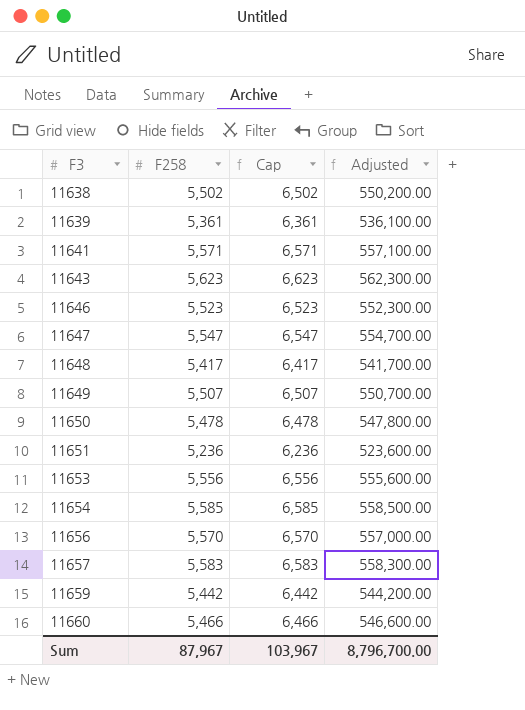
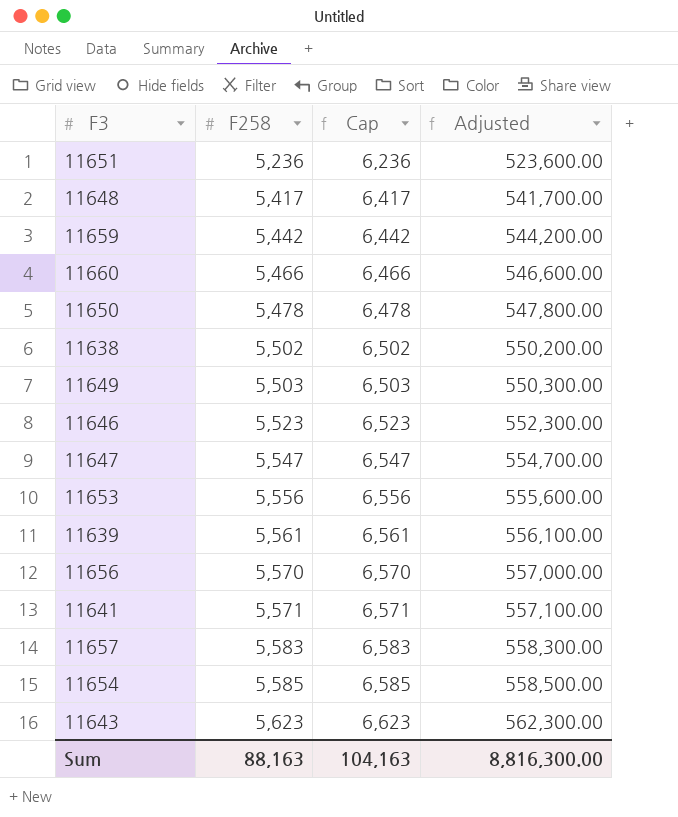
row order: F3 ascending -> F258 ascending
11649 | F258: 5,507 -> 5,503
11649 | Cap: 6,507 -> 6,503
11649 | Adjusted: 550,700.00 -> 550,300.00
11639 | F258: 5,361 -> 5,561
11639 | Cap: 6,361 -> 6,561
11639 | Adjusted: 536,100.00 -> 556,100.00
Sum | F258: 87,967 -> 88,163
Sum | Cap: 103,967 -> 104,163
Sum | Adjusted: 8,796,700.00 -> 8,816,300.00

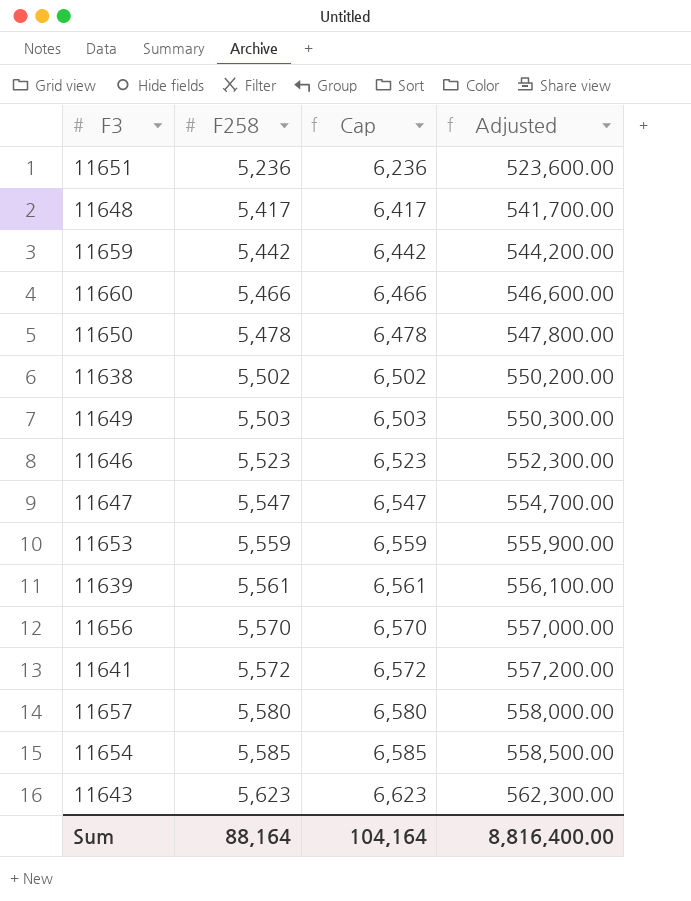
11653 | F258: 5,556 -> 5,559
11653 | Cap: 6,556 -> 6,559
11653 | Adjusted: 555,600.00 -> 555,900.00
11641 | F258: 5,571 -> 5,572
11641 | Cap: 6,571 -> 6,572
11641 | Adjusted: 557,100.00 -> 557,200.00
11657 | F258: 5,583 -> 5,580
11657 | Cap: 6,583 -> 6,580
11657 | Adjusted: 558,300.00 -> 558,000.00
Sum | F258: 88,163 -> 88,164
Sum | Cap: 104,163 -> 104,164
Sum | Adjusted: 8,816,300.00 -> 8,816,400.00

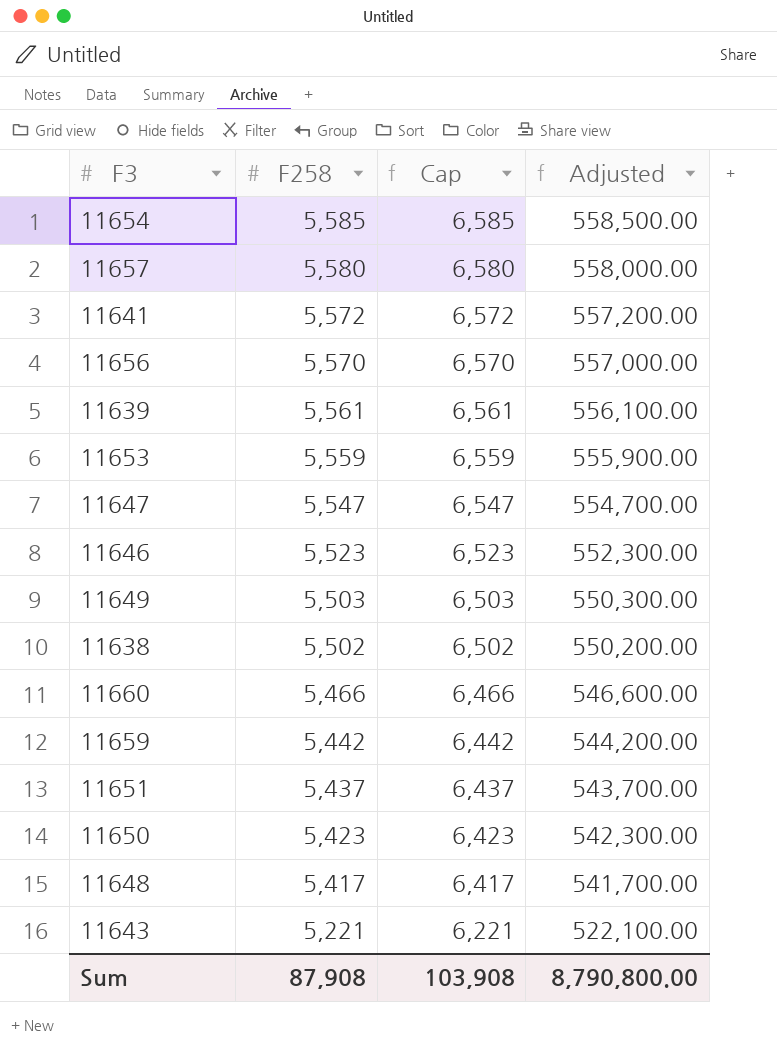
row order: F258 ascending -> F258 descending
11651 | F258: 5,236 -> 5,437
11651 | Cap: 6,236 -> 6,437
11651 | Adjusted: 523,600.00 -> 543,700.00
11650 | F258: 5,478 -> 5,423
11650 | Cap: 6,478 -> 6,423
11650 | Adjusted: 547,800.00 -> 542,300.00
11643 | F258: 5,623 -> 5,221
11643 | Cap: 6,623 -> 6,221
11643 | Adjusted: 562,300.00 -> 522,100.00
Sum | F258: 88,164 -> 87,908
Sum | Cap: 104,164 -> 103,908
Sum | Adjusted: 8,816,400.00 -> 8,790,800.00

